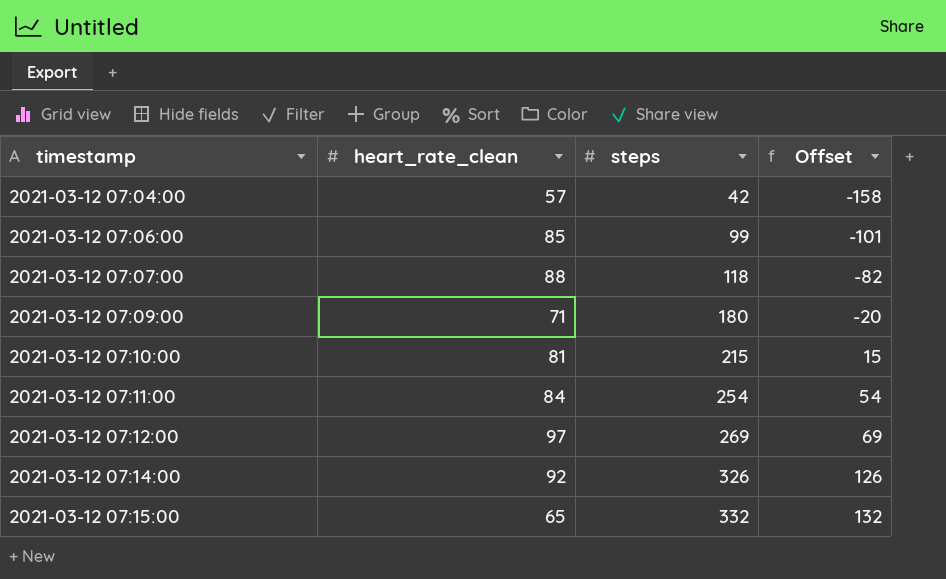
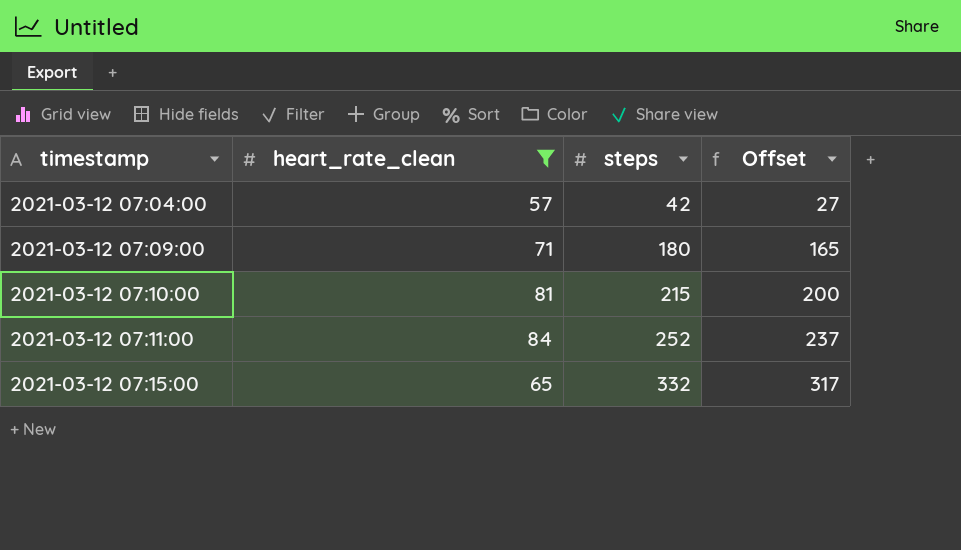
filter: none -> heart_rate_clean <= 84
column Offset | formula: [steps] - 200 -> [steps] - 15
2021-03-12 07:11:00 | steps: 254 -> 252

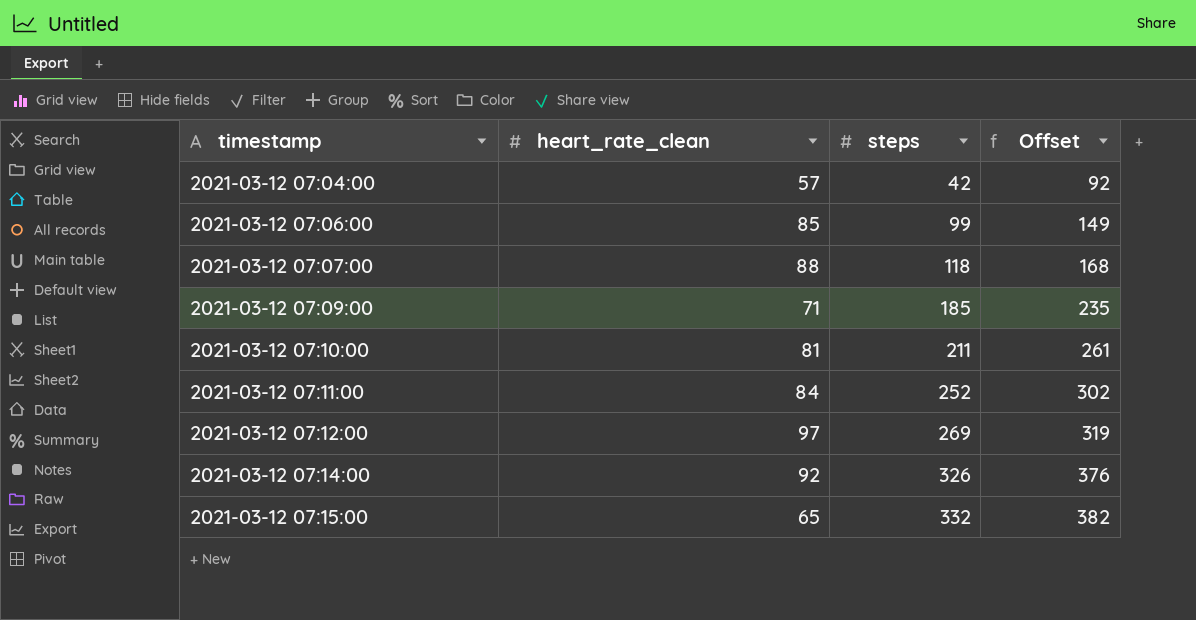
filter: heart_rate_clean <= 84 -> none
column Offset | formula: [steps] - 15 -> [steps] + 50
2021-03-12 07:09:00 | steps: 180 -> 185
2021-03-12 07:10:00 | steps: 215 -> 211

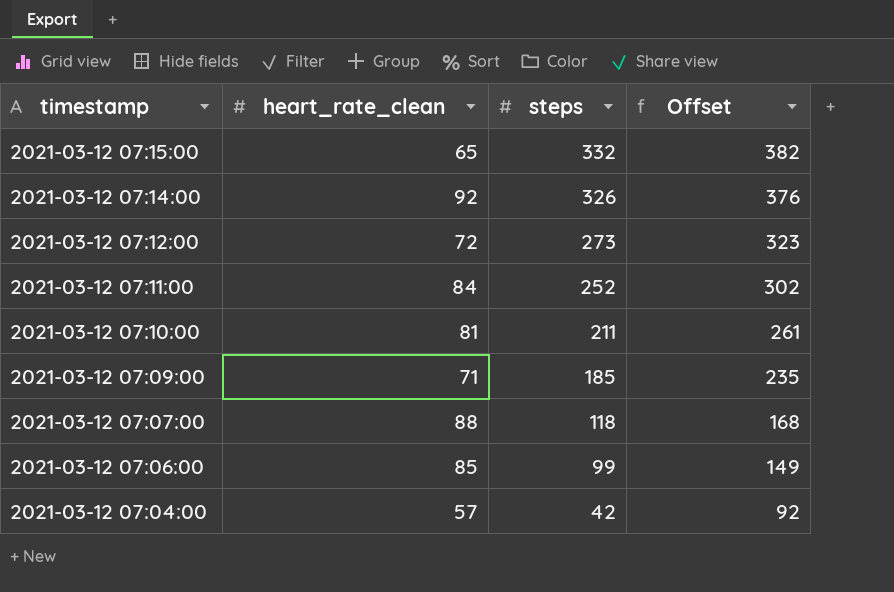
row order: timestamp ascending -> timestamp descending
2021-03-12 07:12:00 | heart_rate_clean: 97 -> 72
2021-03-12 07:12:00 | steps: 269 -> 273
2021-03-12 07:12:00 | Offset: 319 -> 323

